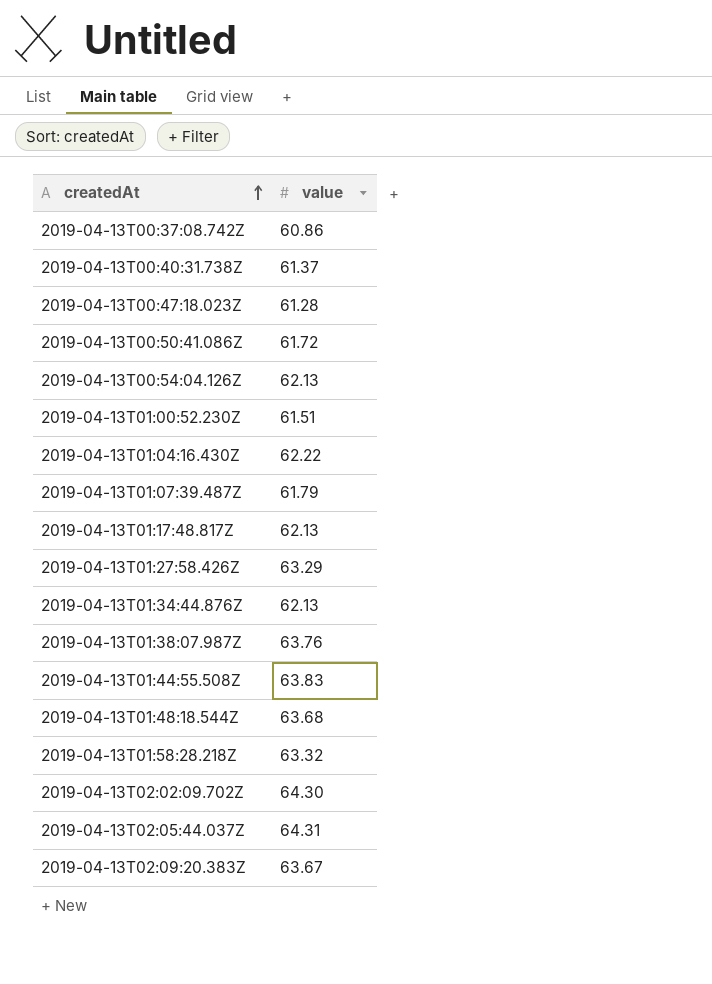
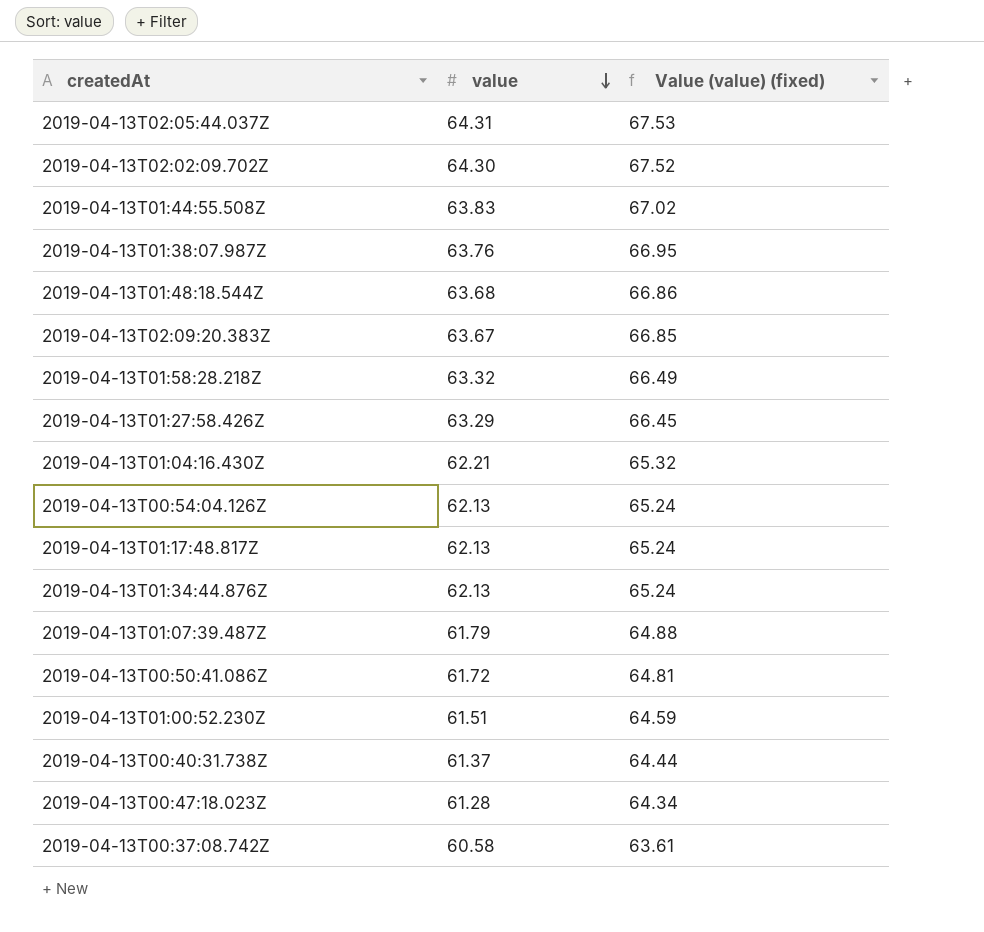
row order: createdAt ascending -> value descending
column Value (value) (fixed) | formula: none -> [value] * 1.05
2019-04-13T01:04:16.430Z | value: 62.22 -> 62.21
2019-04-13T00:37:08.742Z | value: 60.86 -> 60.58

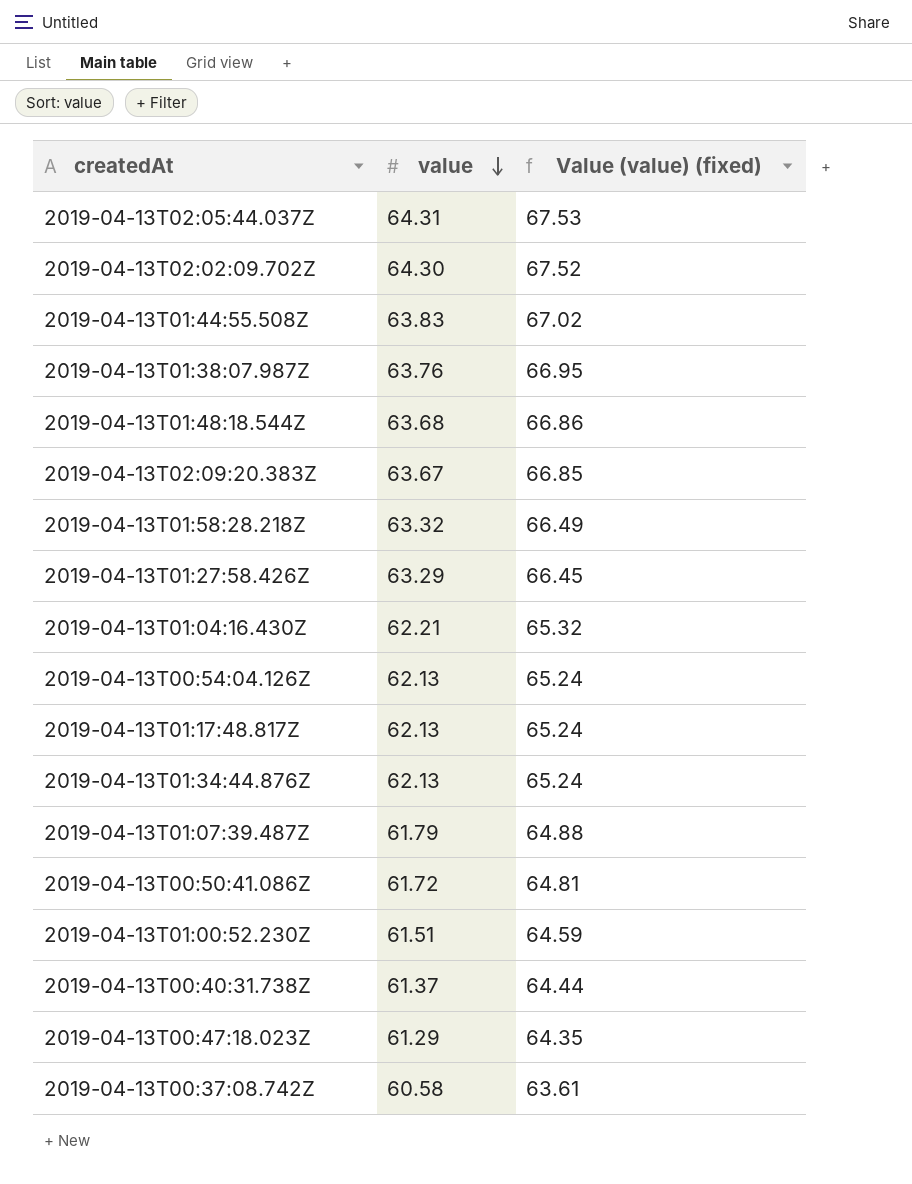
2019-04-13T00:47:18.023Z | value: 61.28 -> 61.29
2019-04-13T00:47:18.023Z | Value (value) (fixed): 64.34 -> 64.35

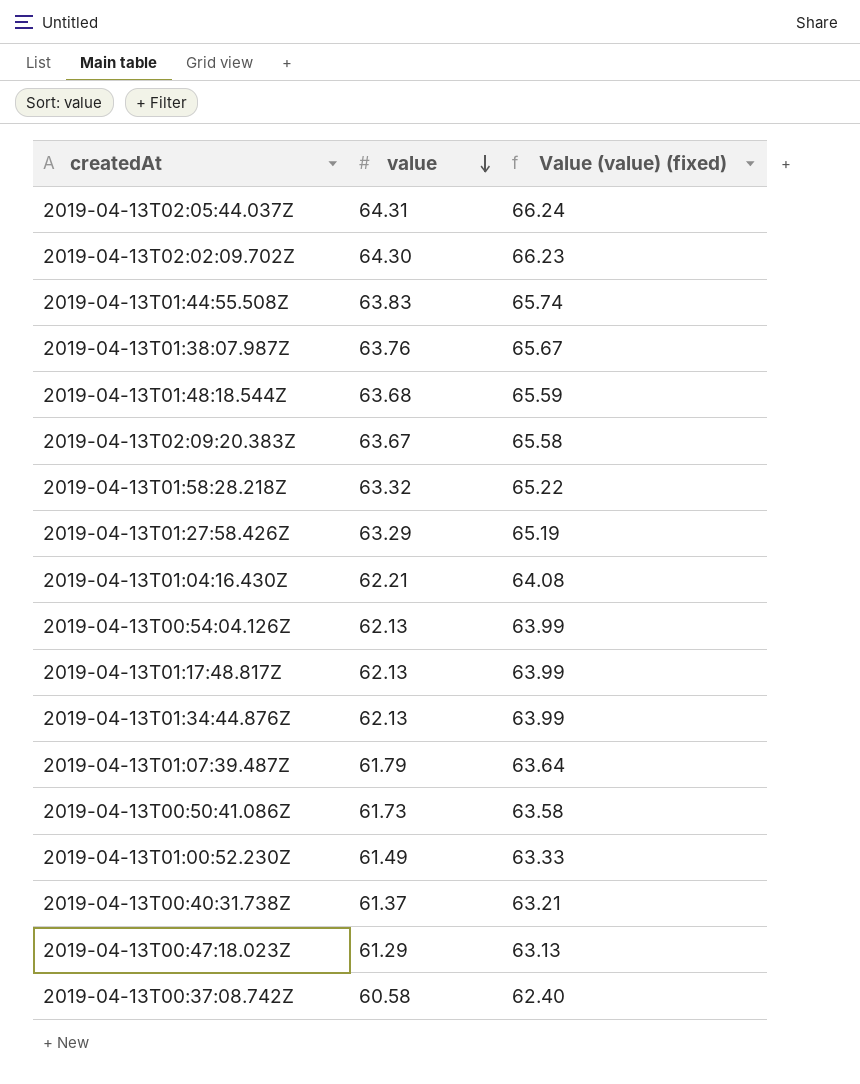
column Value (value) (fixed) | formula: [value] * 1.05 -> [value] * 1.03
2019-04-13T00:50:41.086Z | value: 61.72 -> 61.73
2019-04-13T01:00:52.230Z | value: 61.51 -> 61.49

